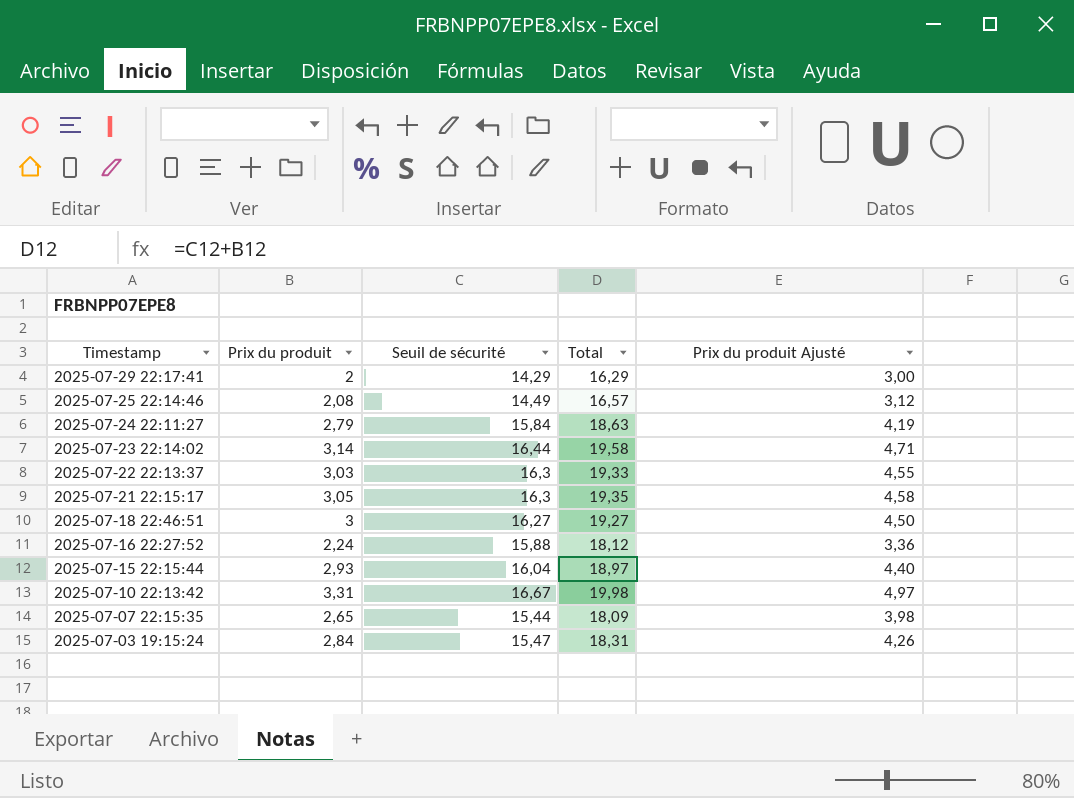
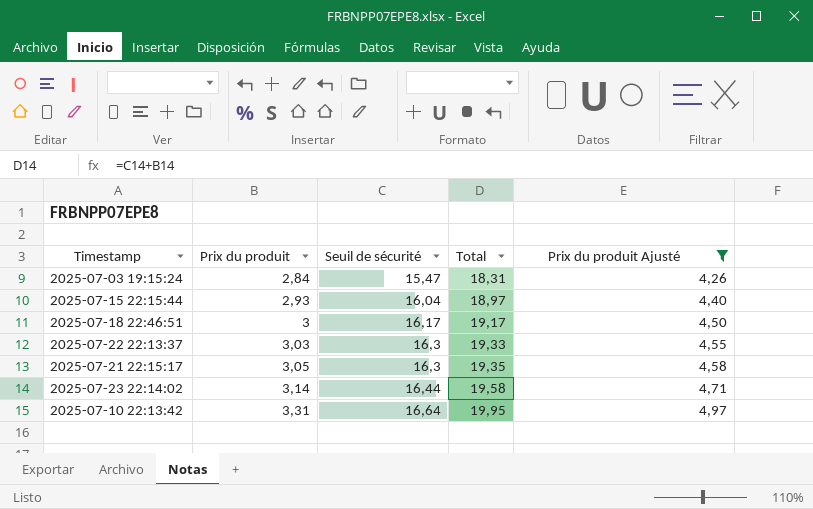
filter: none -> Prix du produit Ajusté >= 4,26
row order: Timestamp descending -> Prix du produit ascending
2025-07-18 22:46:51 | Seuil de sécurité: 16,27 -> 16,17
2025-07-18 22:46:51 | Total: 19,27 -> 19,17
2025-07-10 22:13:42 | Seuil de sécurité: 16,67 -> 16,64
2025-07-10 22:13:42 | Total: 19,98 -> 19,95

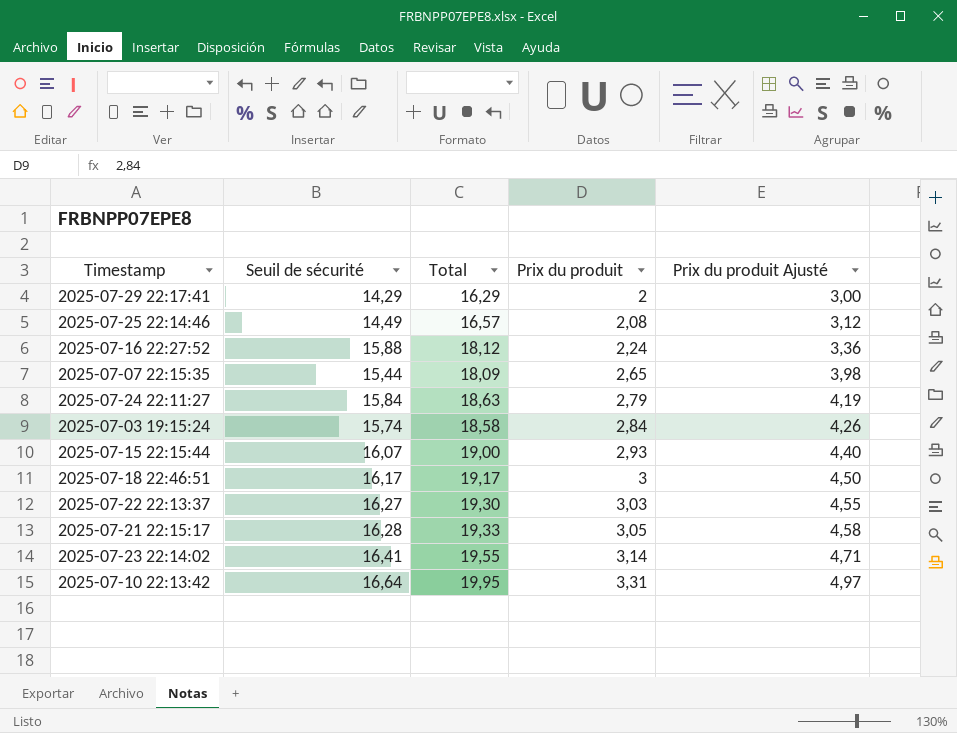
filter: Prix du produit Ajusté >= 4,26 -> none
column Prix du produit | position: 2 -> 4
2025-07-03 19:15:24 | Seuil de sécurité: 15,47 -> 15,74
2025-07-03 19:15:24 | Total: 18,31 -> 18,58
2025-07-15 22:15:44 | Seuil de sécurité: 16,04 -> 16,07
2025-07-15 22:15:44 | Total: 18,97 -> 19,00
2025-07-22 22:13:37 | Seuil de sécurité: 16,3 -> 16,27
2025-07-22 22:13:37 | Total: 19,33 -> 19,30
2025-07-21 22:15:17 | Seuil de sécurité: 16,3 -> 16,28
2025-07-21 22:15:17 | Total: 19,35 -> 19,33
2025-07-23 22:14:02 | Seuil de sécurité: 16,44 -> 16,41
2025-07-23 22:14:02 | Total: 19,58 -> 19,55

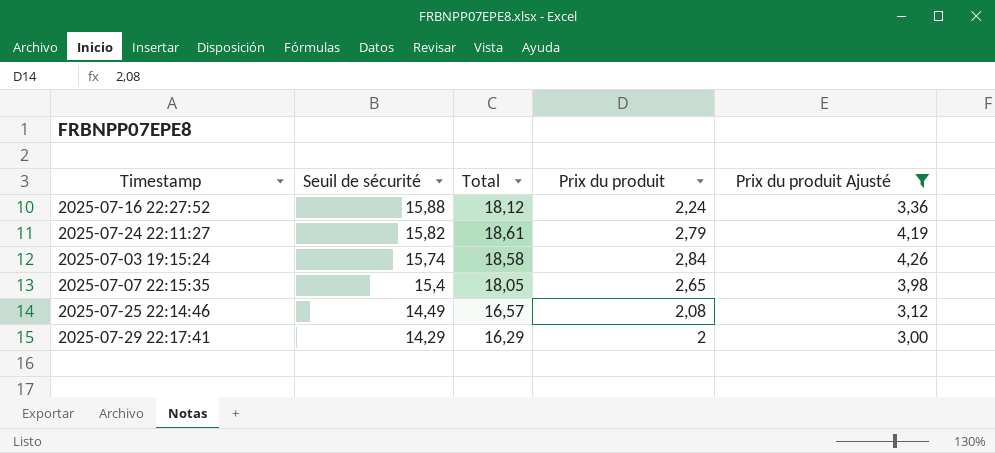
filter: none -> Prix du produit Ajusté <= 4,26
row order: Prix du produit ascending -> Seuil de sécurité descending
2025-07-24 22:11:27 | Seuil de sécurité: 15,84 -> 15,82
2025-07-24 22:11:27 | Total: 18,63 -> 18,61
2025-07-07 22:15:35 | Seuil de sécurité: 15,44 -> 15,4
2025-07-07 22:15:35 | Total: 18,09 -> 18,05

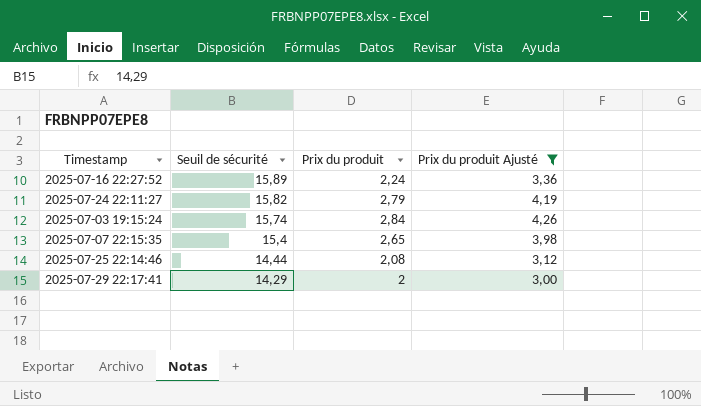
column Total | formula: [Seuil de sécurité] + [Prix du produit] -> none
2025-07-16 22:27:52 | Seuil de sécurité: 15,88 -> 15,89
2025-07-25 22:14:46 | Seuil de sécurité: 14,49 -> 14,44

